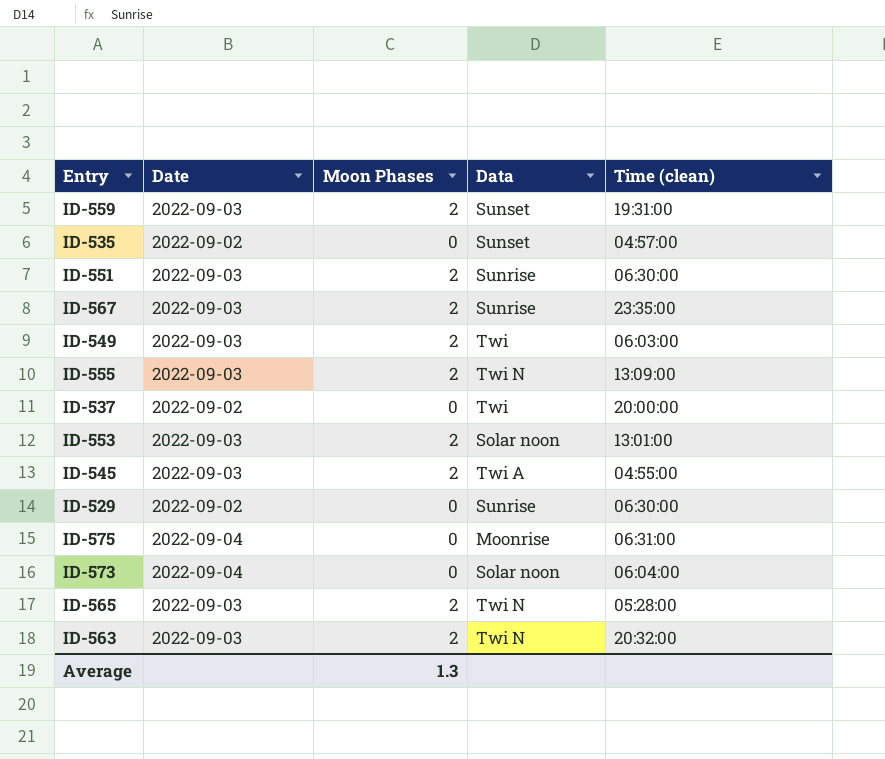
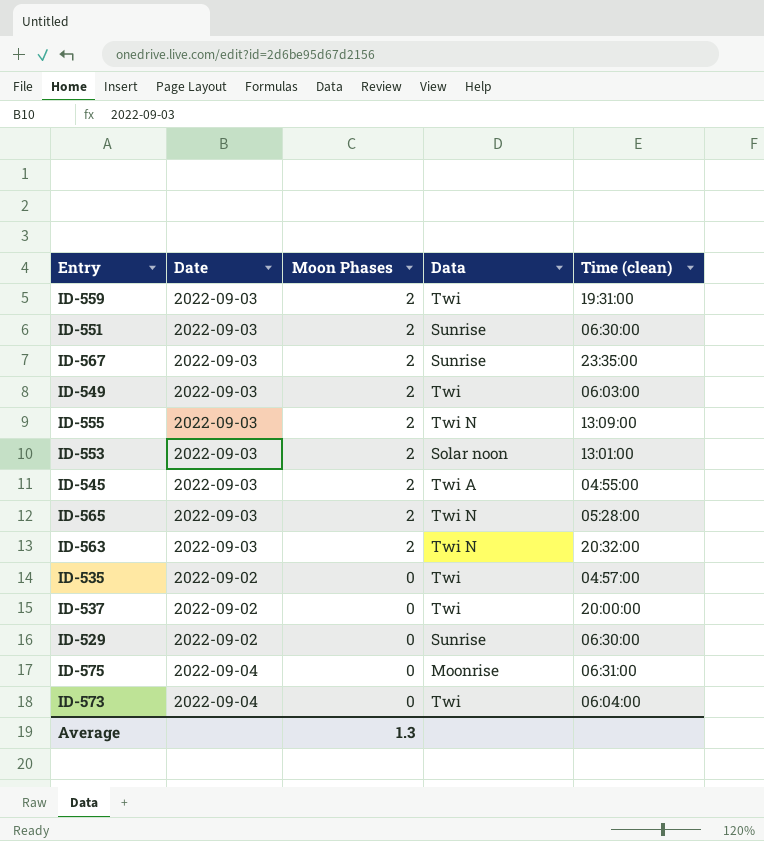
row order: none -> Moon Phases descending
ID-559 | Data: Sunset -> Twi
ID-535 | Data: Sunset -> Twi
ID-573 | Data: Solar noon -> Twi

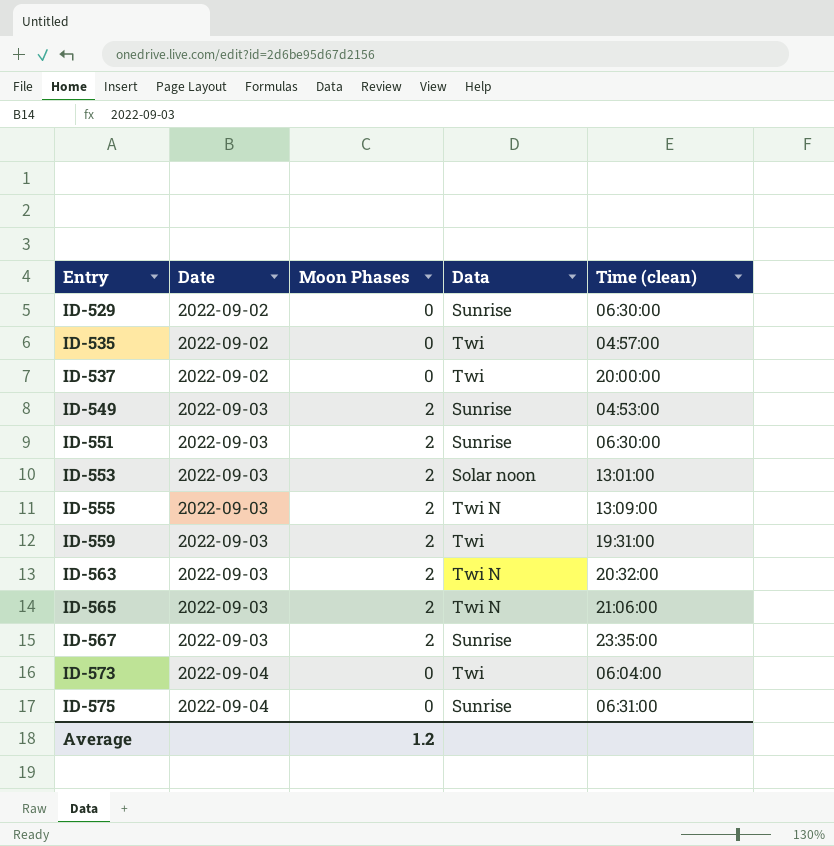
row order: Moon Phases descending -> Entry ascending
row ID-545: 2022-09-03 | 2 | Twi A | 04:55:00 -> none
ID-549 | Data: Twi -> Sunrise
ID-549 | Time (clean): 06:03:00 -> 04:53:00
ID-565 | Time (clean): 05:28:00 -> 21:06:00
ID-575 | Data: Moonrise -> Sunrise
Average | Moon Phases: 1.3 -> 1.2

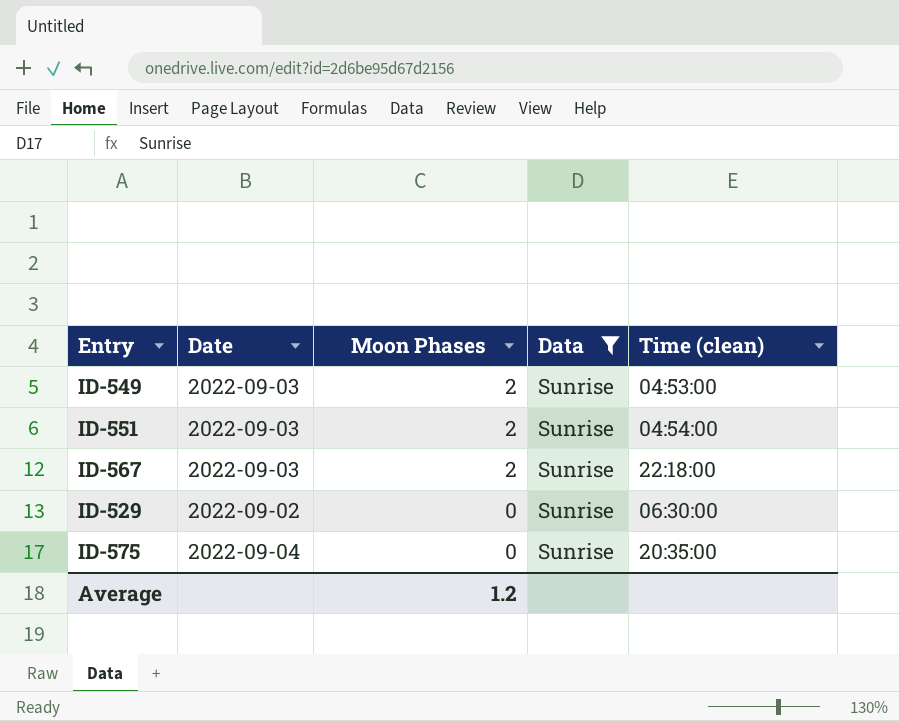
filter: none -> Data = Sunrise
row order: Entry ascending -> Moon Phases descending
ID-551 | Time (clean): 06:30:00 -> 04:54:00
ID-567 | Time (clean): 23:35:00 -> 22:18:00
ID-575 | Time (clean): 06:31:00 -> 20:35:00

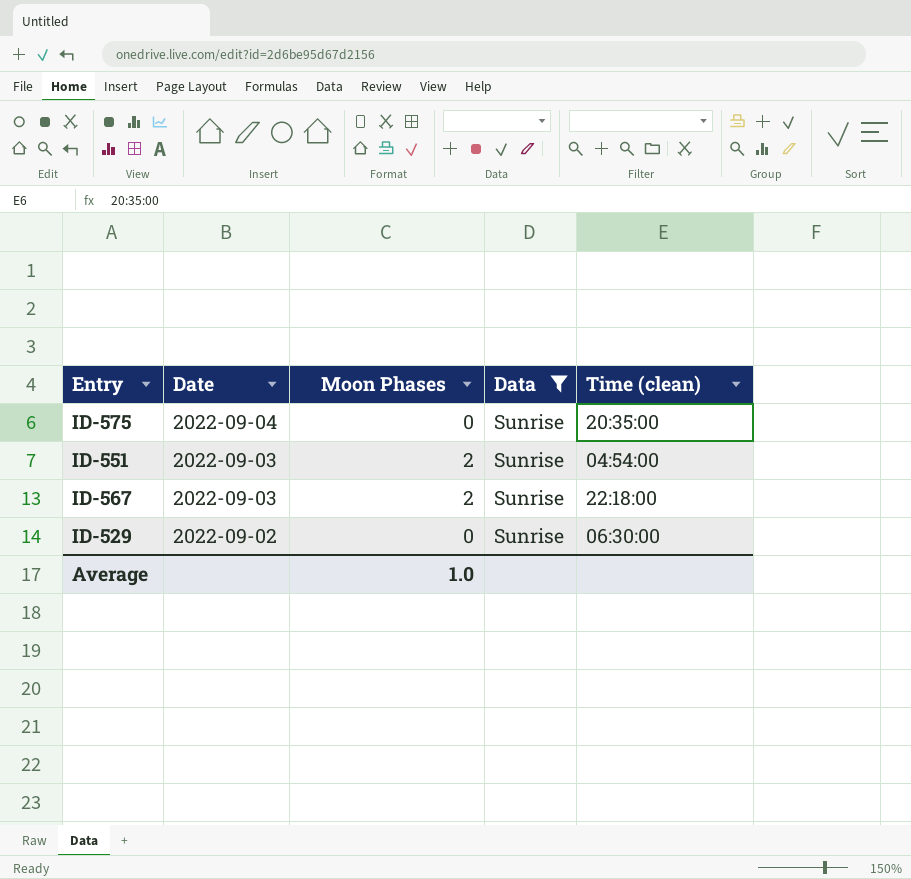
row order: Moon Phases descending -> Date descending
row ID-549: 2022-09-03 | 2 | Sunrise | 04:53:00 -> none
Average | Moon Phases: 1.2 -> 1.0

